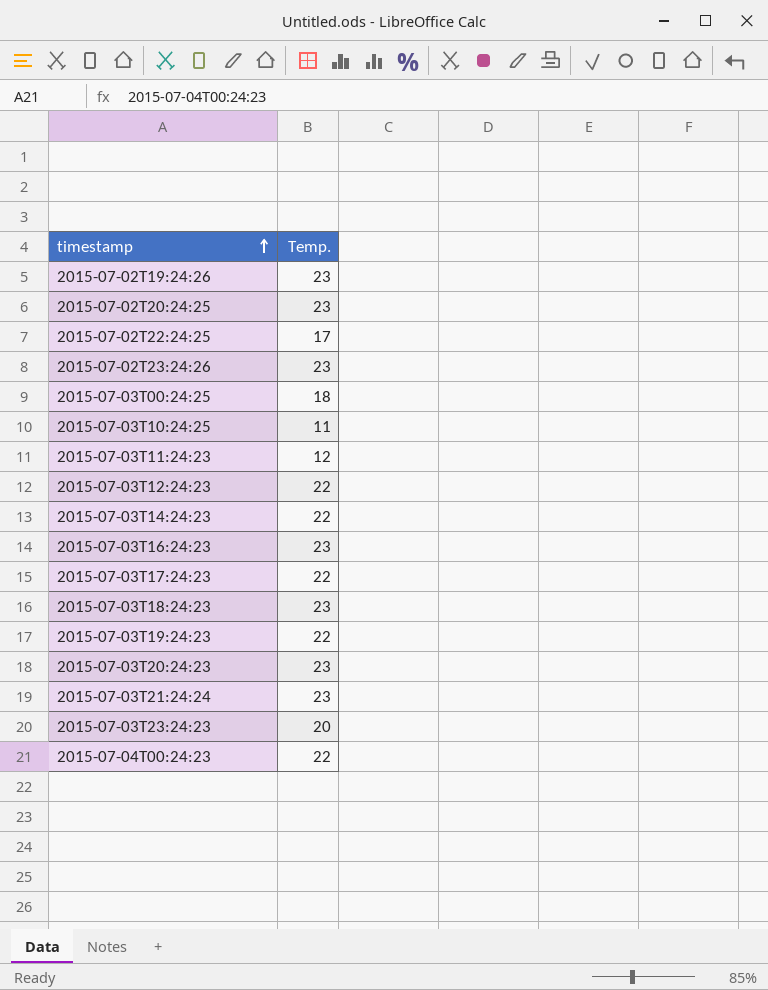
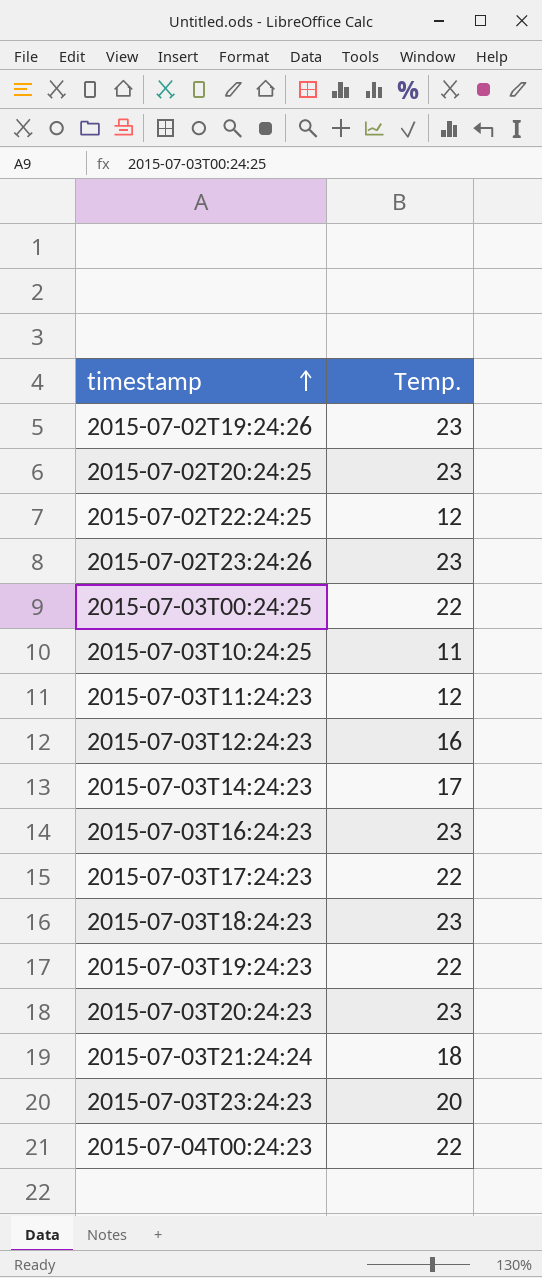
2015-07-02T22:24:25 | Temp.: 17 -> 12
2015-07-03T00:24:25 | Temp.: 18 -> 22
2015-07-03T12:24:23 | Temp.: 22 -> 16
2015-07-03T14:24:23 | Temp.: 22 -> 17
2015-07-03T21:24:24 | Temp.: 23 -> 18

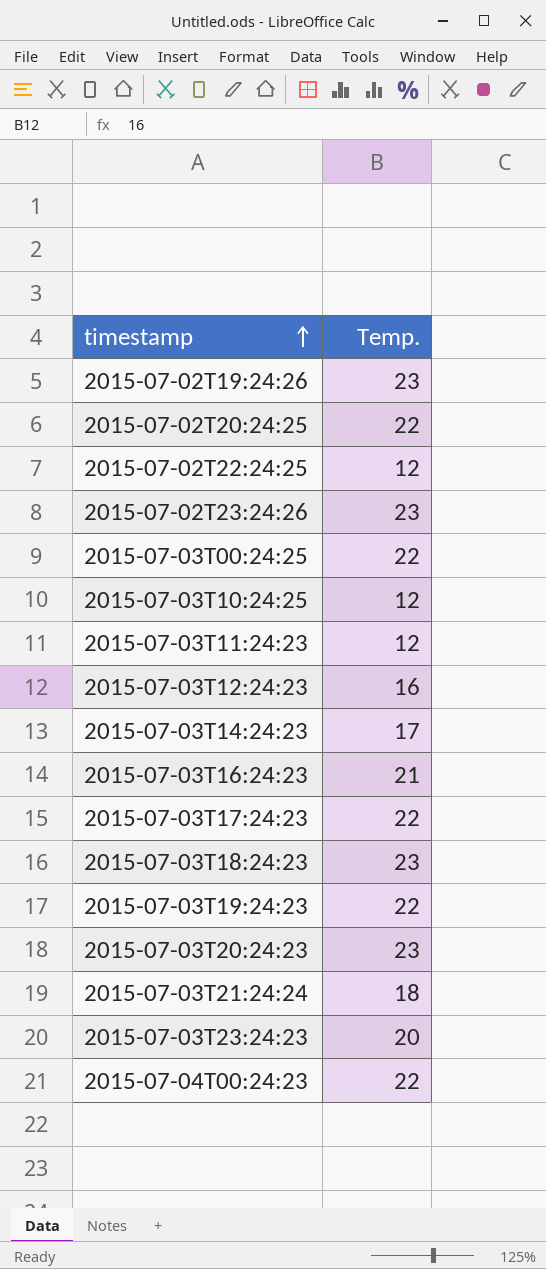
2015-07-02T20:24:25 | Temp.: 23 -> 22
2015-07-03T10:24:25 | Temp.: 11 -> 12
2015-07-03T16:24:23 | Temp.: 23 -> 21

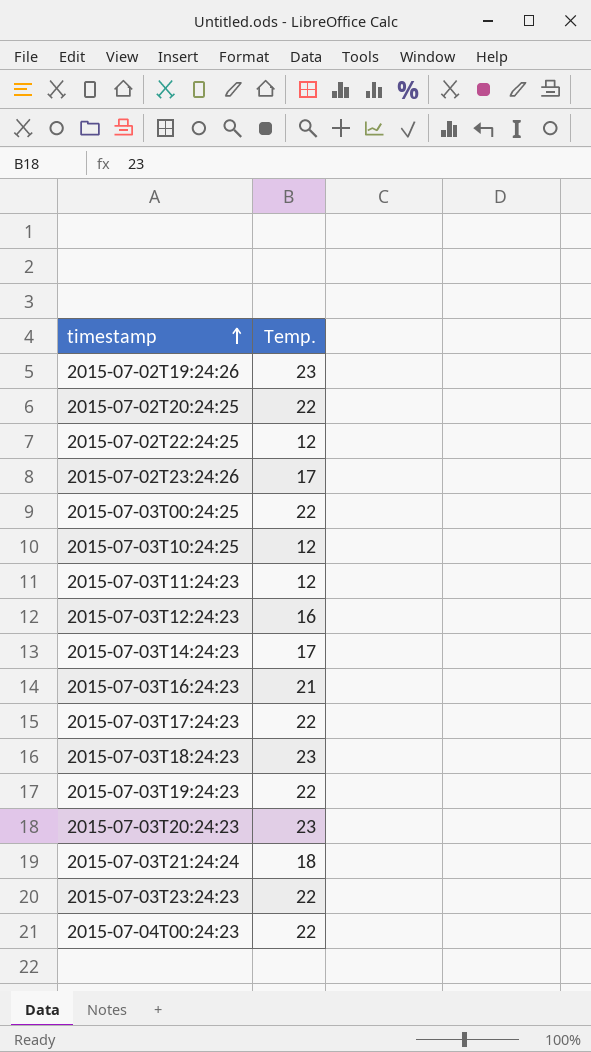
2015-07-02T23:24:26 | Temp.: 23 -> 17
2015-07-03T23:24:23 | Temp.: 20 -> 22

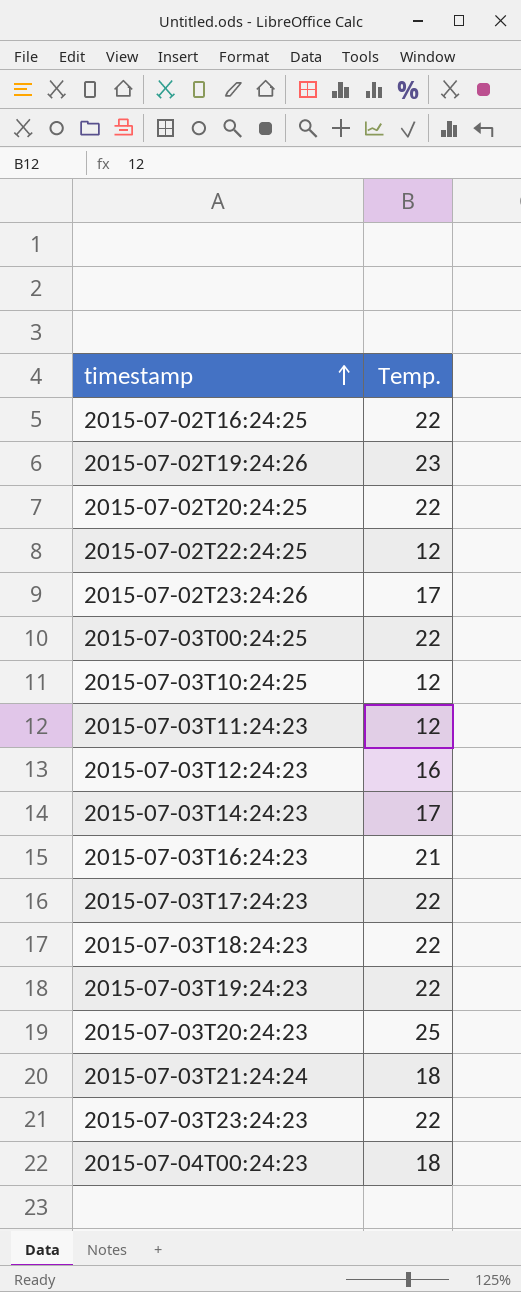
row 2015-07-02T16:24:25: none -> 22
2015-07-03T18:24:23 | Temp.: 23 -> 22
2015-07-03T20:24:23 | Temp.: 23 -> 25
2015-07-04T00:24:23 | Temp.: 22 -> 18

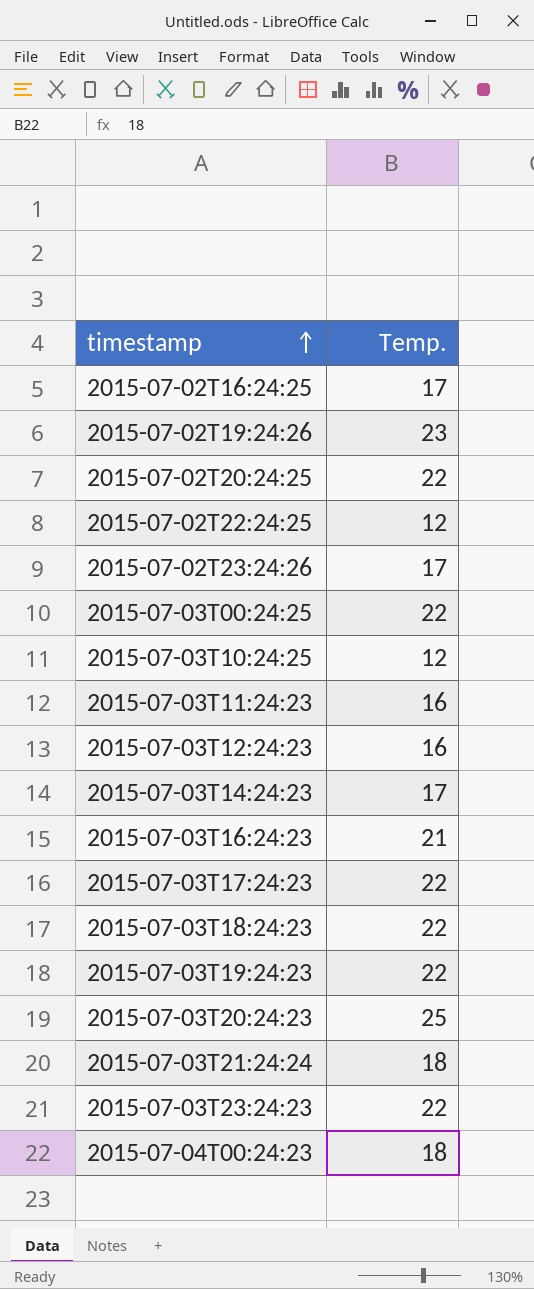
2015-07-02T16:24:25 | Temp.: 22 -> 17
2015-07-03T11:24:23 | Temp.: 12 -> 16

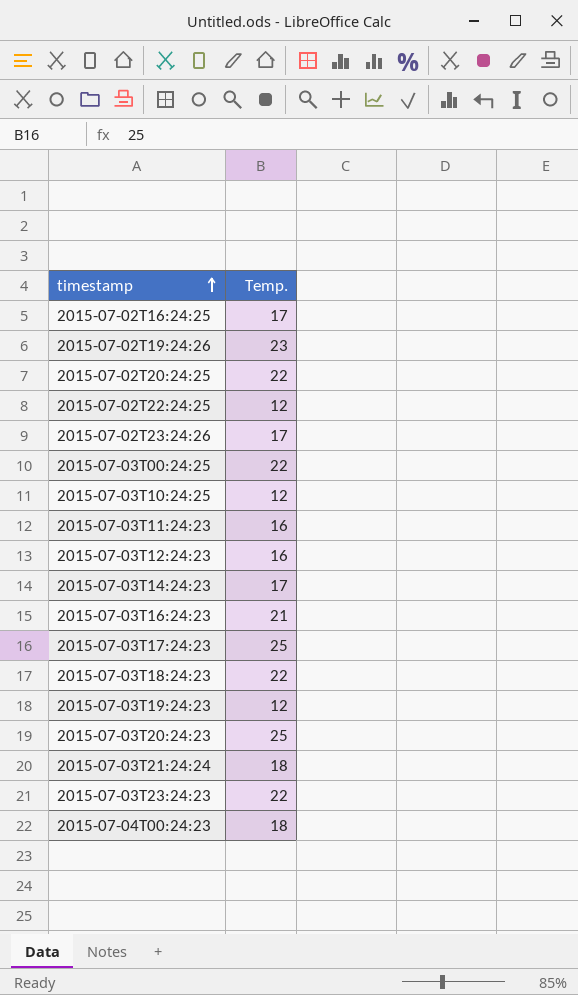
2015-07-03T17:24:23 | Temp.: 22 -> 25
2015-07-03T19:24:23 | Temp.: 22 -> 12

